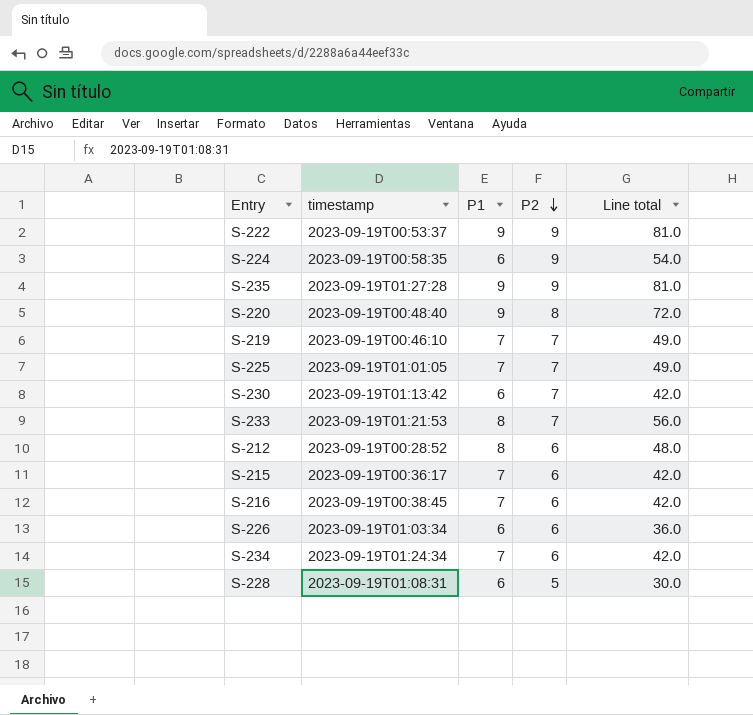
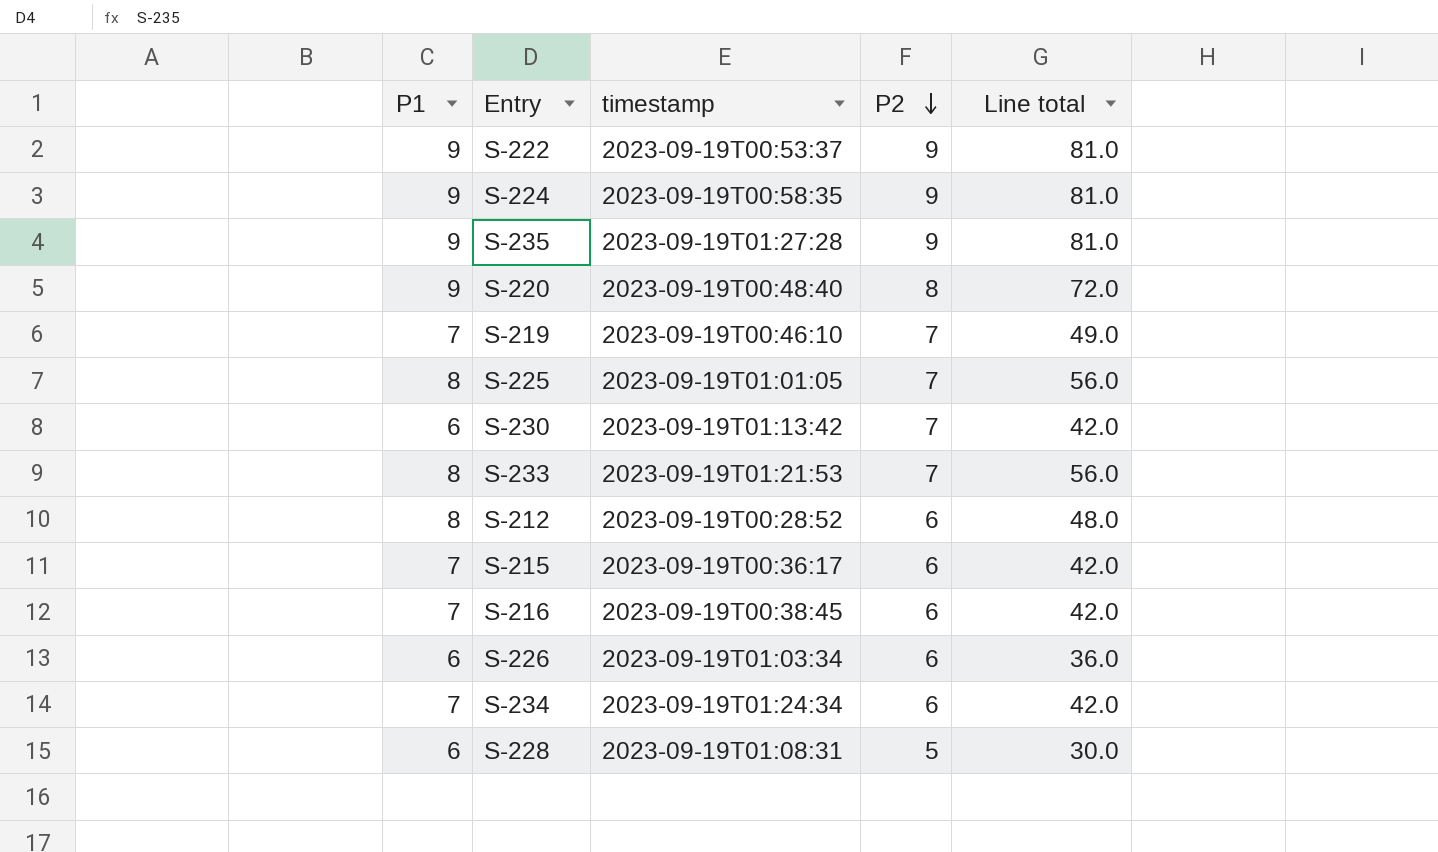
column P1 | position: 3 -> 1
S-224 | P1: 6 -> 9
S-224 | Line total: 54.0 -> 81.0
S-225 | P1: 7 -> 8
S-225 | Line total: 49.0 -> 56.0

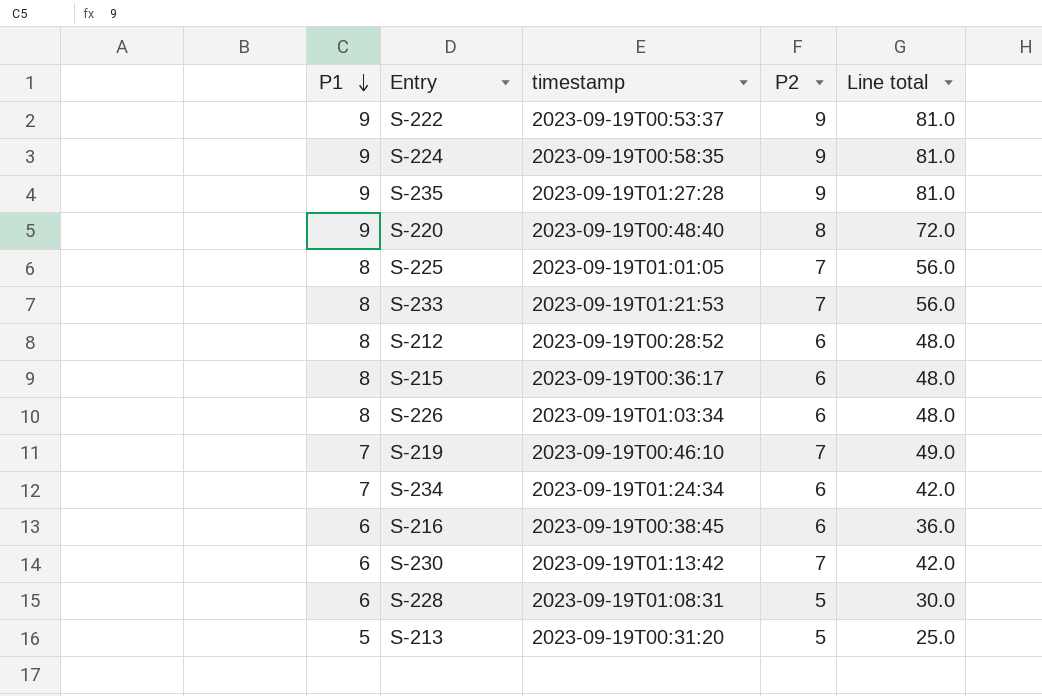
row order: P2 descending -> P1 descending
S-215 | P1: 7 -> 8
S-215 | Line total: 42.0 -> 48.0
S-226 | P1: 6 -> 8
S-226 | Line total: 36.0 -> 48.0
S-216 | P1: 7 -> 6
S-216 | Line total: 42.0 -> 36.0
row S-213: none -> 5 | 2023-09-19T00:31:20 | 5 | 25.0

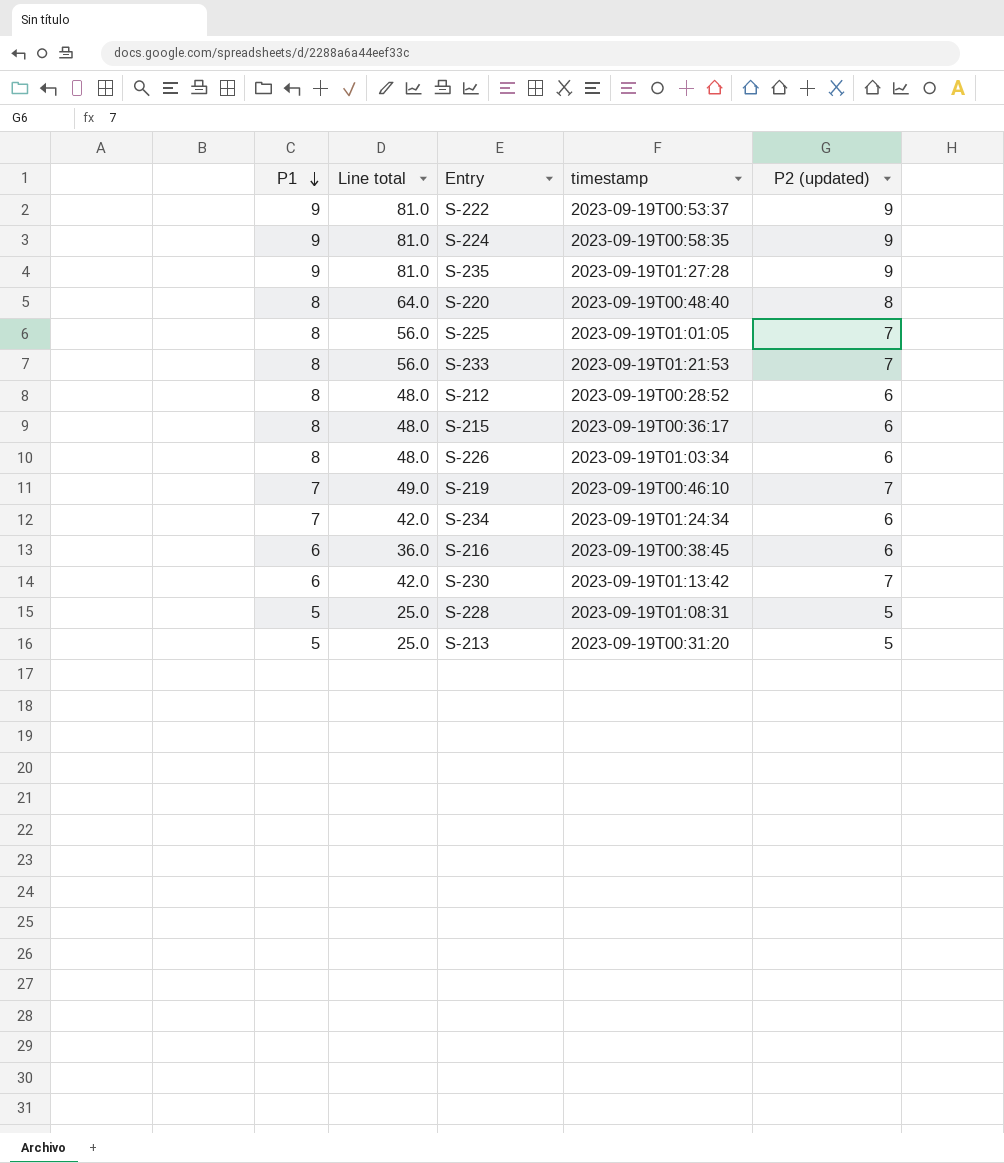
column Line total | position: 5 -> 2
column name: P2 -> P2 (updated)
S-220 | P1: 9 -> 8
S-220 | Line total: 72.0 -> 64.0
S-228 | P1: 6 -> 5
S-228 | Line total: 30.0 -> 25.0

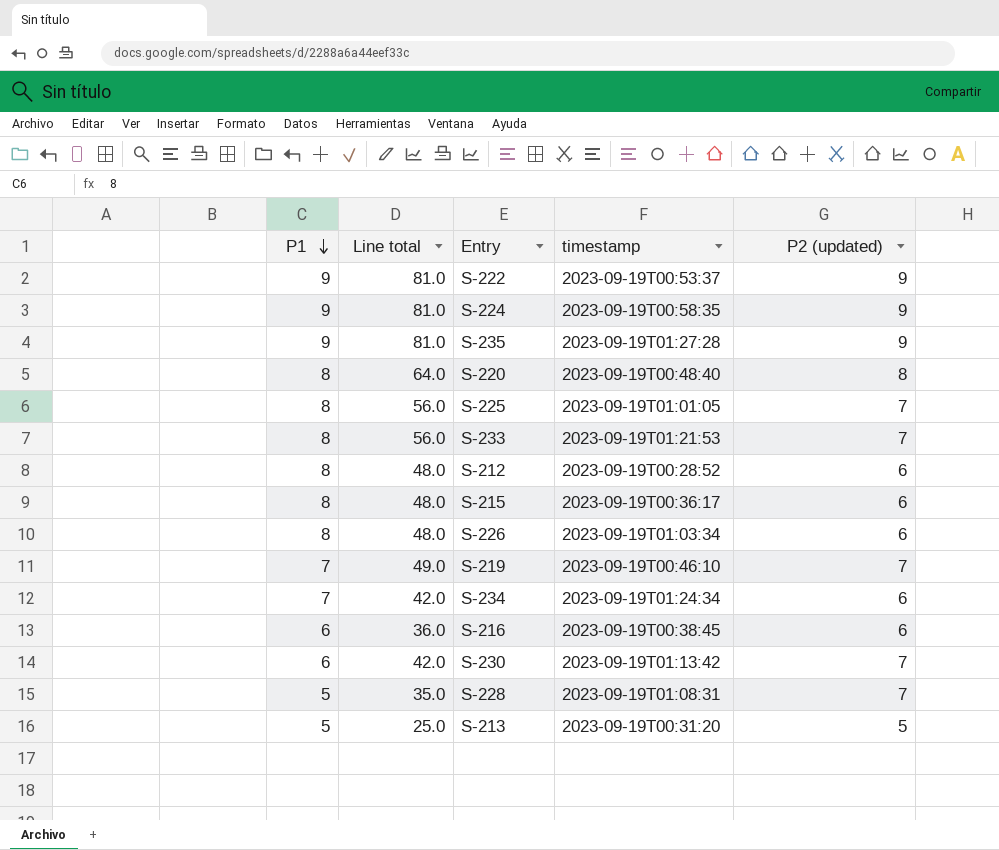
S-228 | Line total: 25.0 -> 35.0
S-228 | P2 (updated): 5 -> 7

